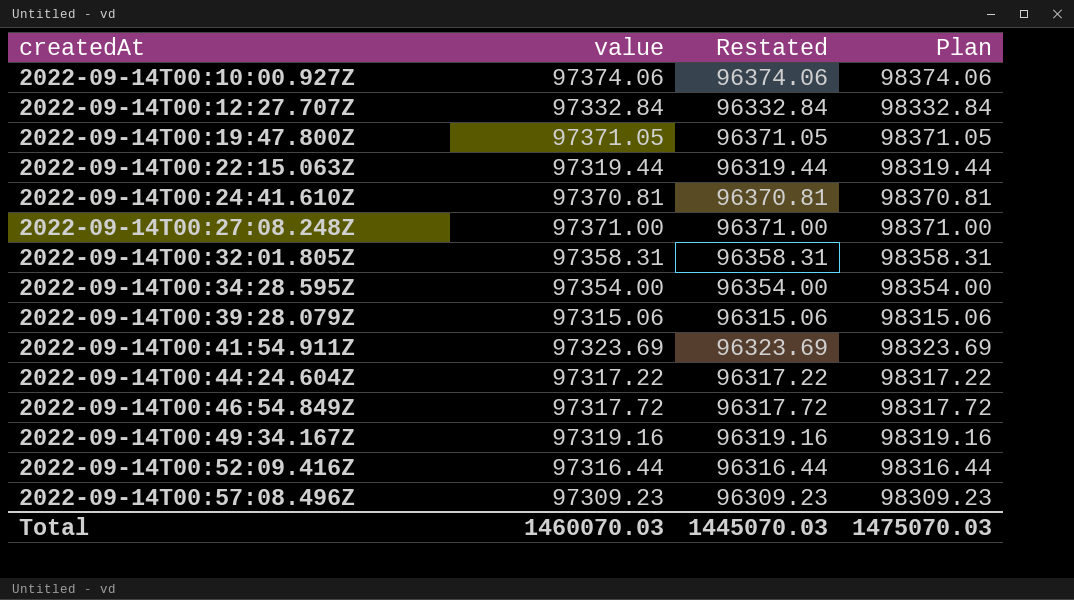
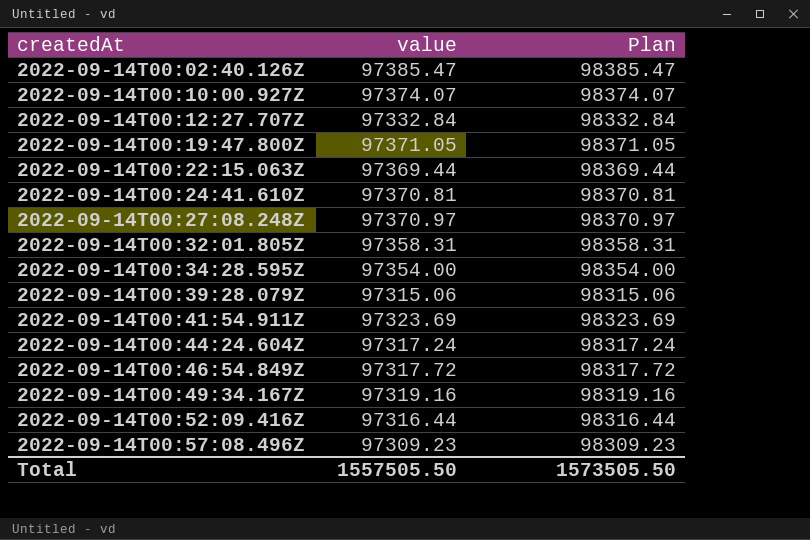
column Restated | formula: [value] - 1000 -> none
row 2022-09-14T00:02:40.126Z: none -> 97385.47 | 98385.47
2022-09-14T00:10:00.927Z | value: 97374.06 -> 97374.07
2022-09-14T00:10:00.927Z | Plan: 98374.06 -> 98374.07
2022-09-14T00:22:15.063Z | value: 97319.44 -> 97369.44
2022-09-14T00:22:15.063Z | Plan: 98319.44 -> 98369.44
2022-09-14T00:27:08.248Z | value: 97371.00 -> 97370.97
2022-09-14T00:27:08.248Z | Plan: 98371.00 -> 98370.97
2022-09-14T00:44:24.604Z | value: 97317.22 -> 97317.24
2022-09-14T00:44:24.604Z | Plan: 98317.22 -> 98317.24
Total | value: 1460070.03 -> 1557505.50
Total | Plan: 1475070.03 -> 1573505.50

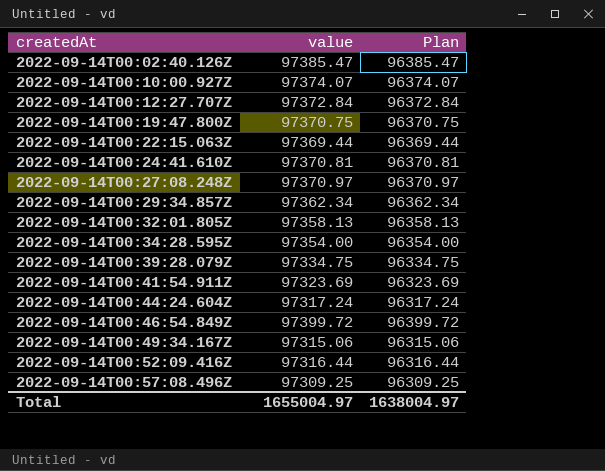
column Plan | formula: [value] + 1000 -> [value] - 1000
2022-09-14T00:12:27.707Z | value: 97332.84 -> 97372.84
2022-09-14T00:19:47.800Z | value: 97371.05 -> 97370.75
row 2022-09-14T00:29:34.857Z: none -> 97362.34 | 96362.34
2022-09-14T00:32:01.805Z | value: 97358.31 -> 97358.13
2022-09-14T00:39:28.079Z | value: 97315.06 -> 97334.75
2022-09-14T00:46:54.849Z | value: 97317.72 -> 97399.72
2022-09-14T00:49:34.167Z | value: 97319.16 -> 97315.06
2022-09-14T00:57:08.496Z | value: 97309.23 -> 97309.25
Total | value: 1557505.50 -> 1655004.97
Total | Plan: 1573505.50 -> 1638004.97

